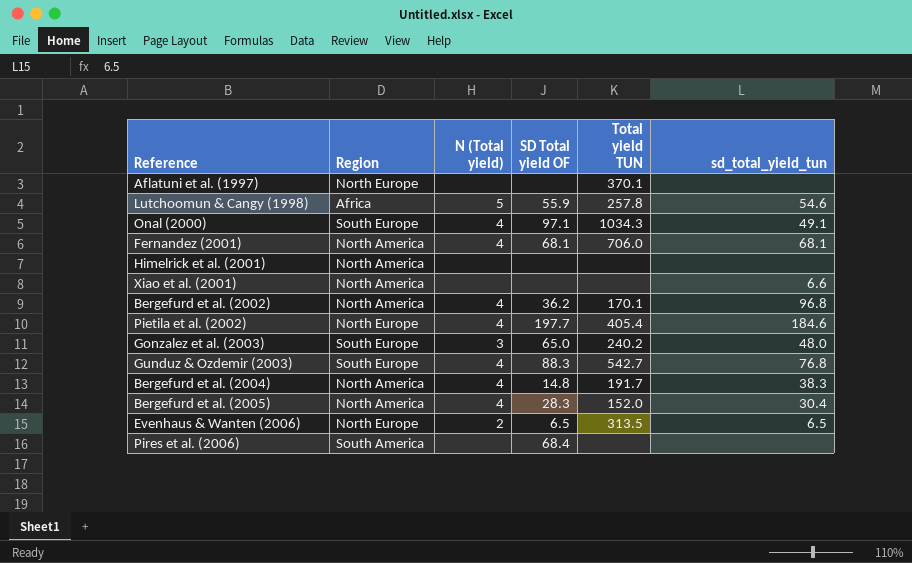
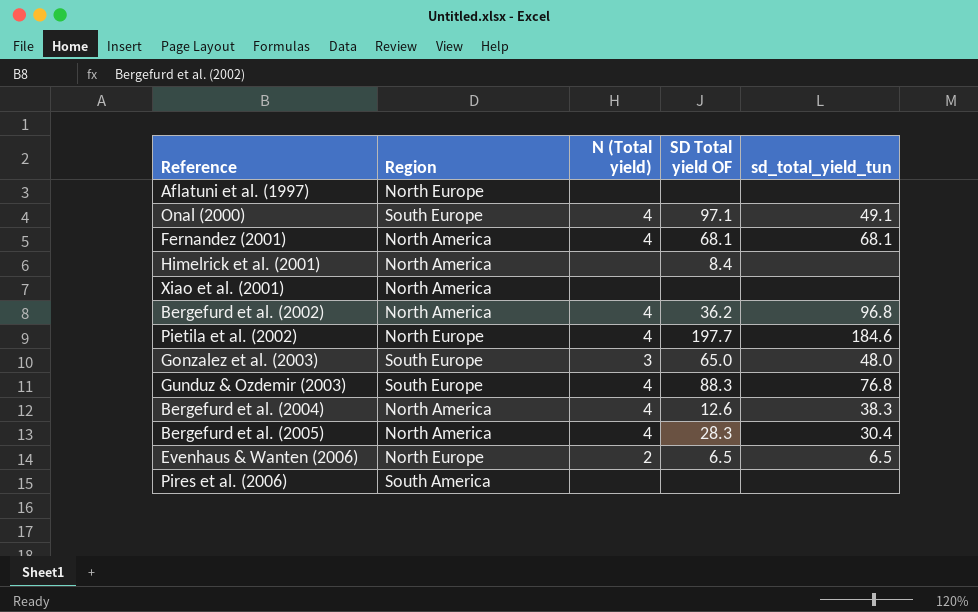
column Total yield TUN | position: 5 -> none
row Lutchoomun & Cangy (1998): Africa | 5 | 55.9 | 257.8 | 54.6 -> none
Himelrick et al. (2001) | SD Total yield OF: none -> 8.4
Xiao et al. (2001) | sd_total_yield_tun: 6.6 -> none
Bergefurd et al. (2004) | SD Total yield OF: 14.8 -> 12.6
Pires et al. (2006) | SD Total yield OF: 68.4 -> none

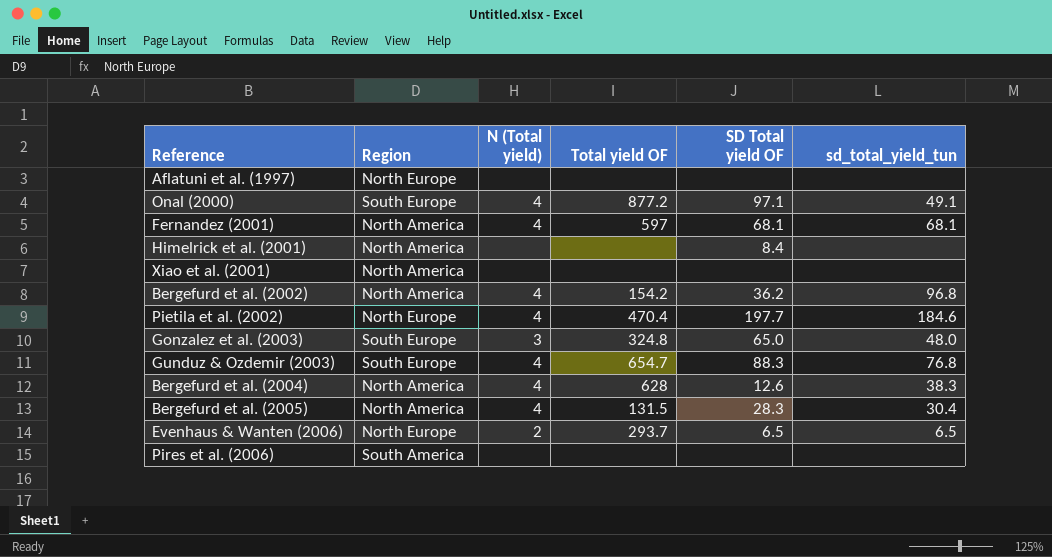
column Total yield OF | position: none -> 4

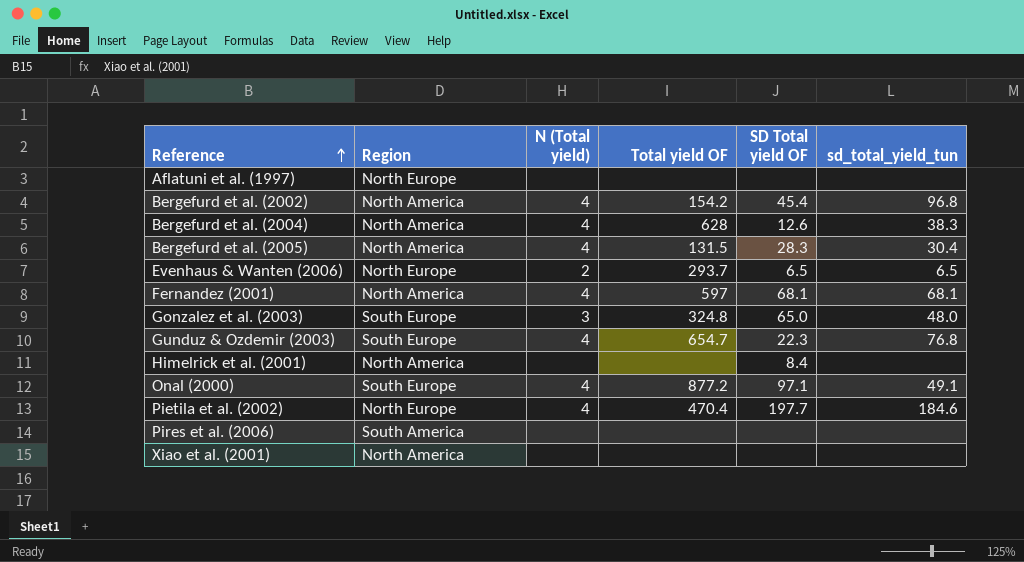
row order: none -> Reference ascending
Bergefurd et al. (2002) | SD Total yield OF: 36.2 -> 45.4
Gunduz & Ozdemir (2003) | SD Total yield OF: 88.3 -> 22.3

